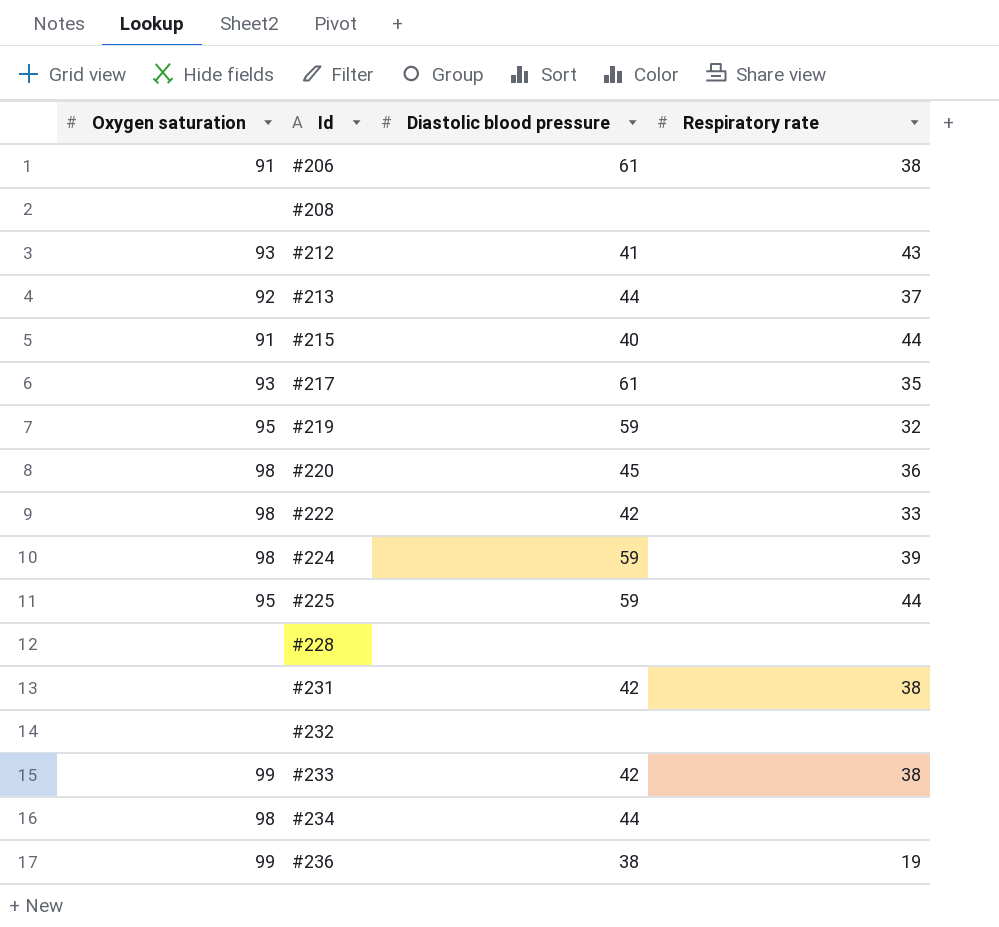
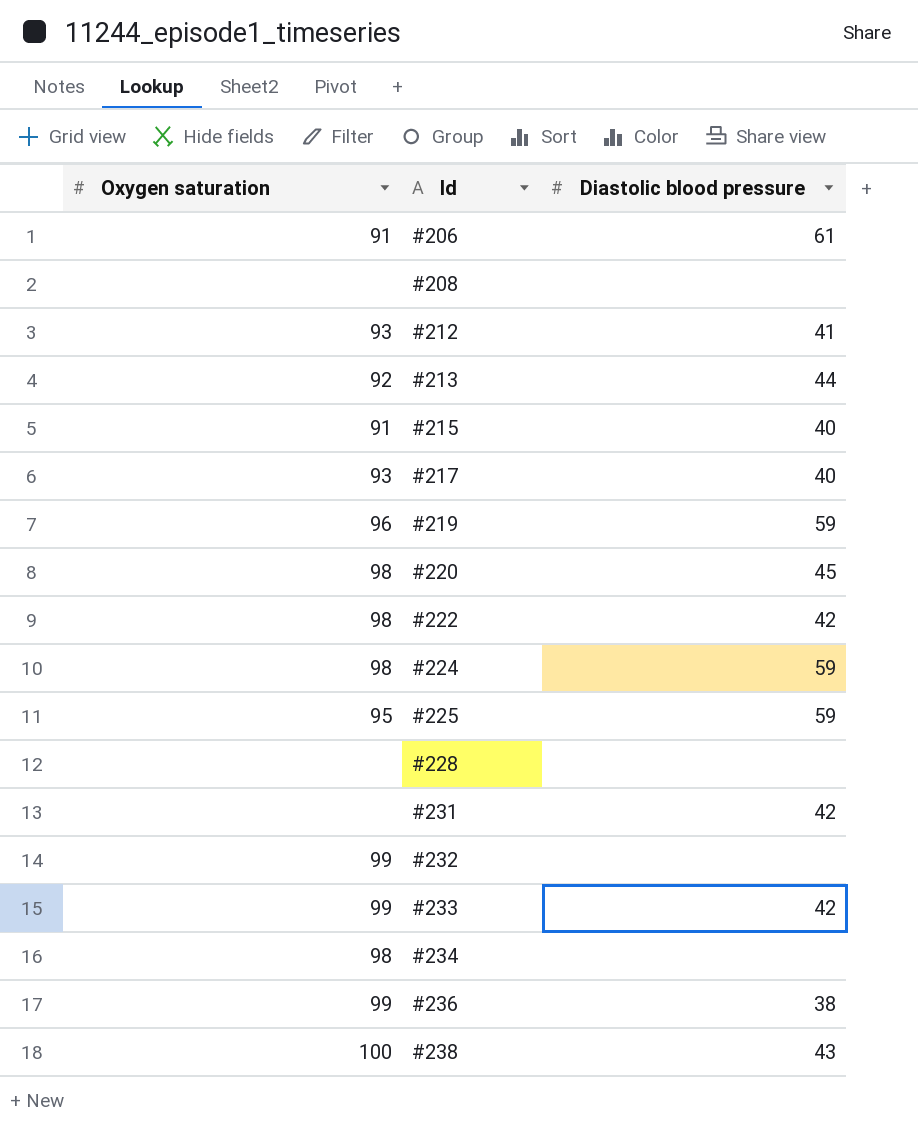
column Respiratory rate | position: 4 -> none
#217 | Diastolic blood pressure: 61 -> 40
#219 | Oxygen saturation: 95 -> 96
#232 | Oxygen saturation: none -> 99
#234 | Diastolic blood pressure: 44 -> none
row #238: none -> 100 | 43

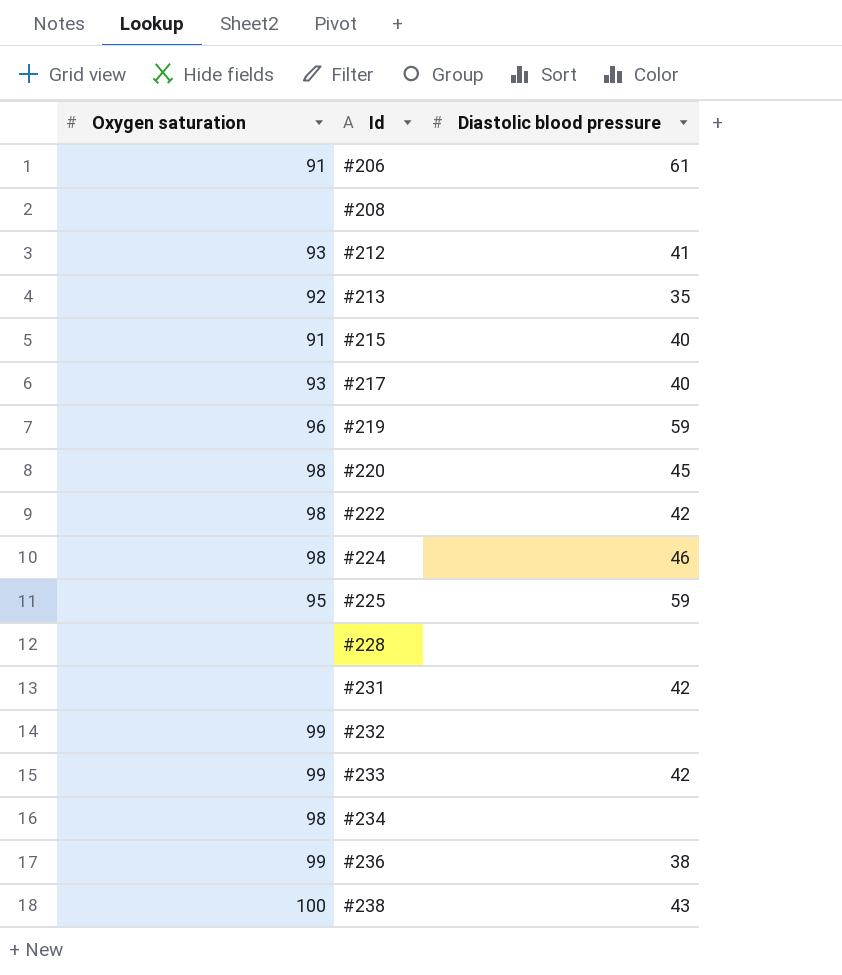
#213 | Diastolic blood pressure: 44 -> 35
#224 | Diastolic blood pressure: 59 -> 46

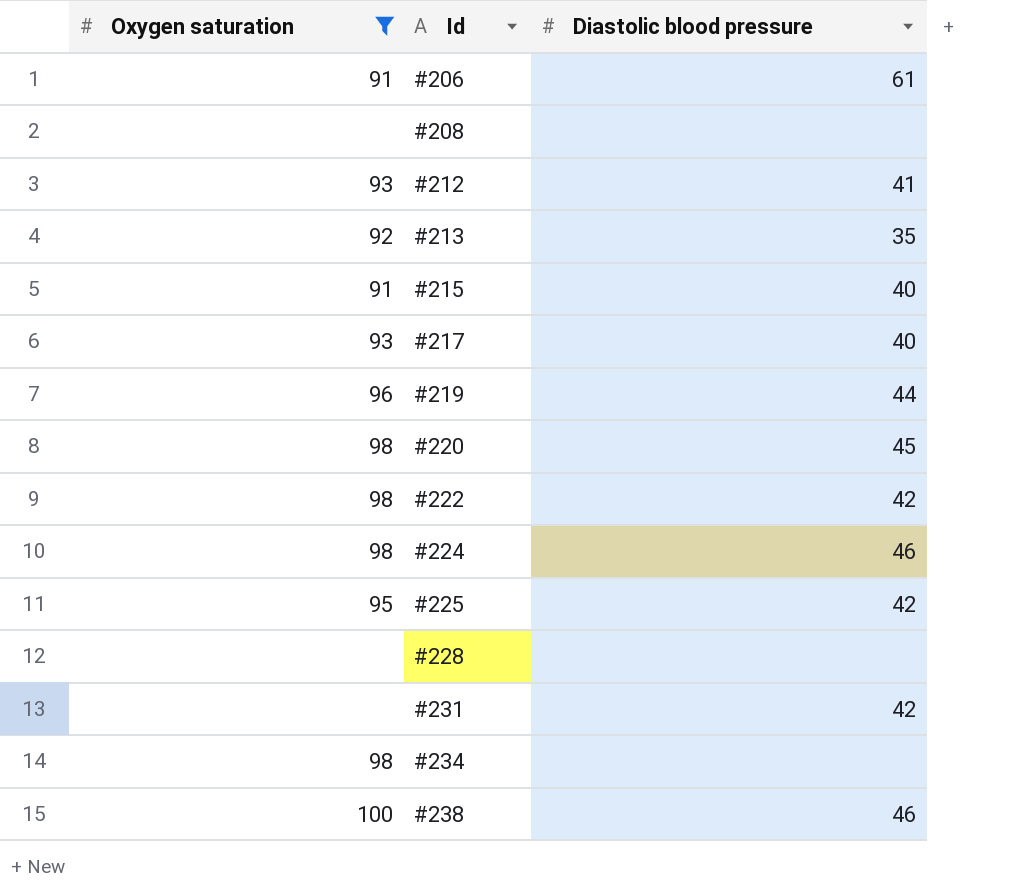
filter: none -> Oxygen saturation != 99
#219 | Diastolic blood pressure: 59 -> 44
#225 | Diastolic blood pressure: 59 -> 42
#238 | Diastolic blood pressure: 43 -> 46

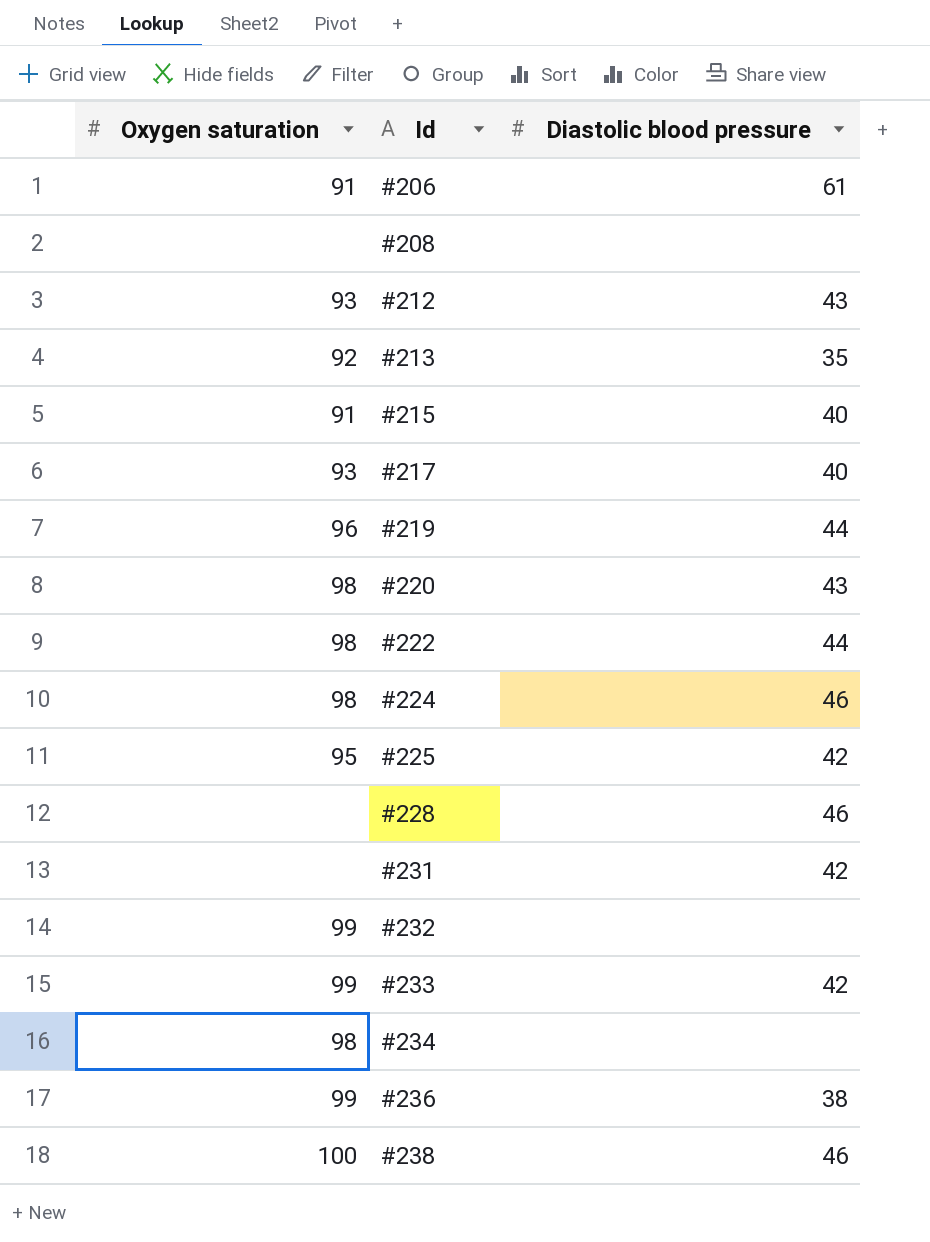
filter: Oxygen saturation != 99 -> none
#212 | Diastolic blood pressure: 41 -> 43
#220 | Diastolic blood pressure: 45 -> 43
#222 | Diastolic blood pressure: 42 -> 44
#228 | Diastolic blood pressure: none -> 46

